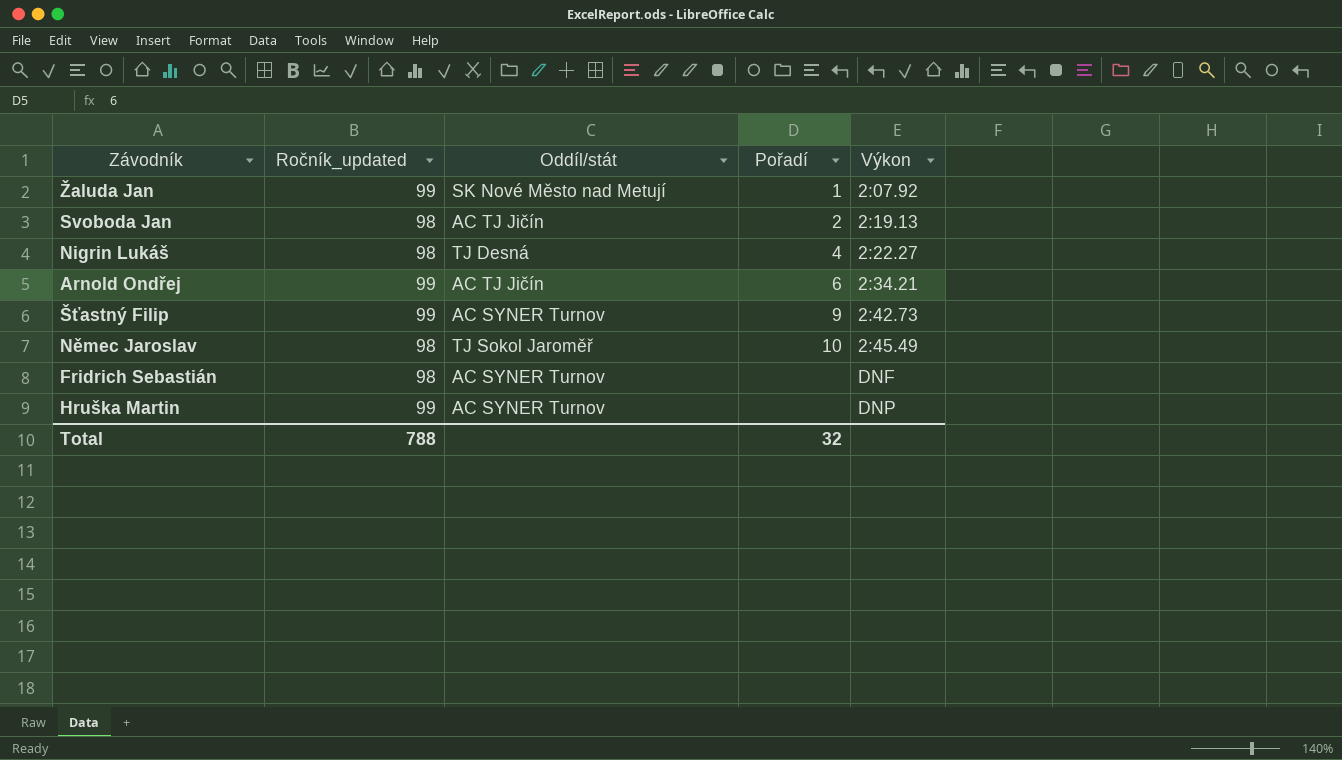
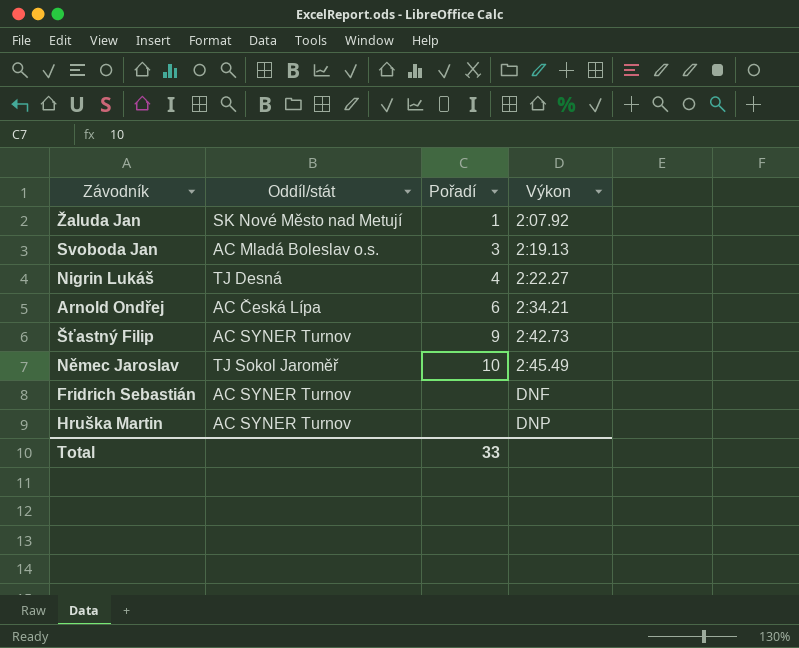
column Ročník_updated | position: 2 -> none
Svoboda Jan | Oddíl/stát: AC TJ Jičín -> AC Mladá Boleslav o.s.
Svoboda Jan | Pořadí: 2 -> 3
Arnold Ondřej | Oddíl/stát: AC TJ Jičín -> AC Česká Lípa
Total | Pořadí: 32 -> 33

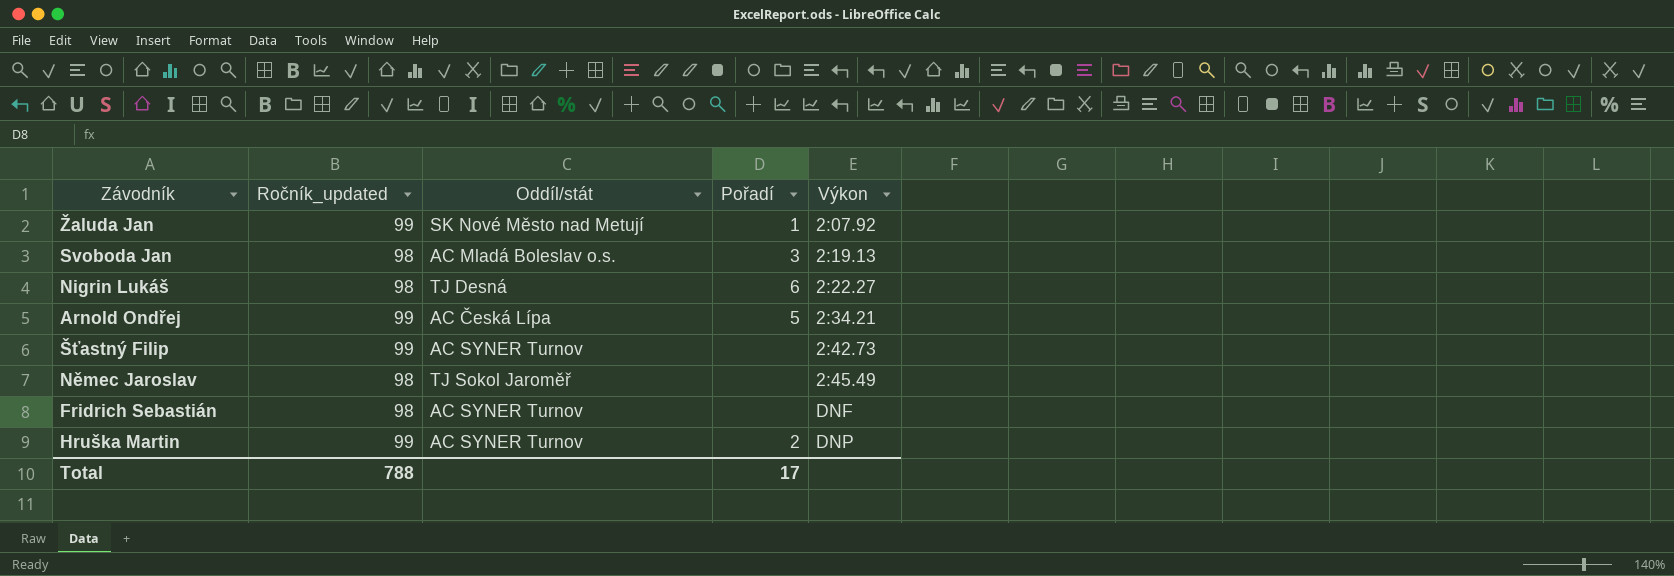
column Ročník_updated | position: none -> 2
Nigrin Lukáš | Pořadí: 4 -> 6
Arnold Ondřej | Pořadí: 6 -> 5
Šťastný Filip | Pořadí: 9 -> none
Němec Jaroslav | Pořadí: 10 -> none
Hruška Martin | Pořadí: none -> 2
Total | Pořadí: 33 -> 17

